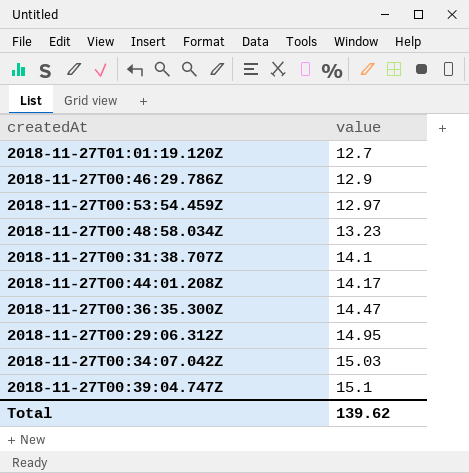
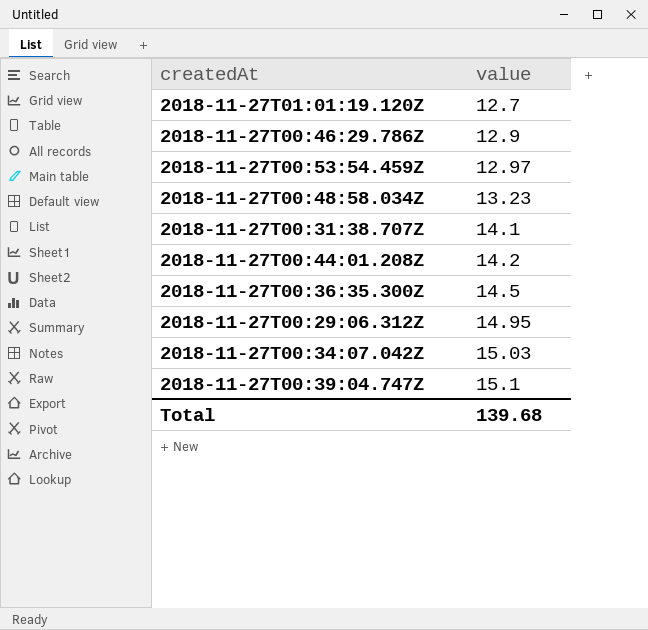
2018-11-27T00:44:01.208Z | value: 14.17 -> 14.2
2018-11-27T00:36:35.300Z | value: 14.47 -> 14.5
Total | value: 139.62 -> 139.68

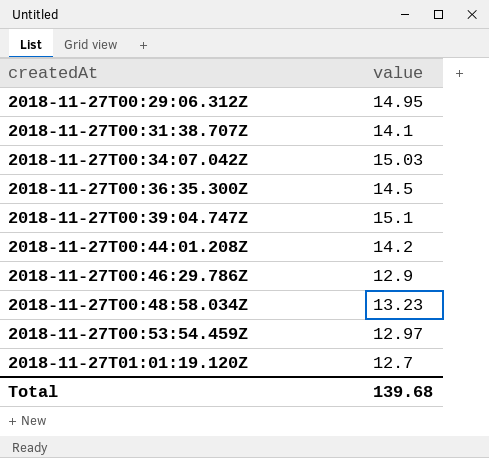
row order: value ascending -> createdAt ascending

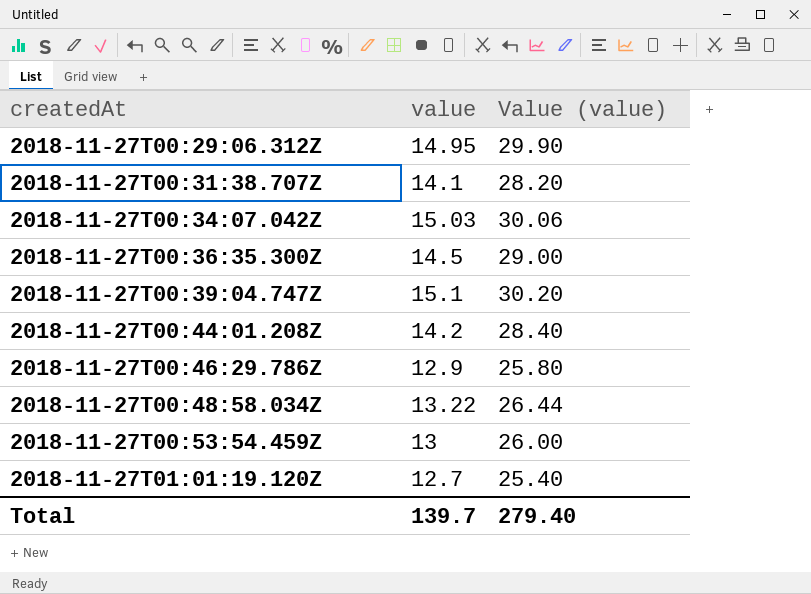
column Value (value) | formula: none -> [value] * 2
2018-11-27T00:48:58.034Z | value: 13.23 -> 13.22
2018-11-27T00:53:54.459Z | value: 12.97 -> 13
Total | value: 139.68 -> 139.7

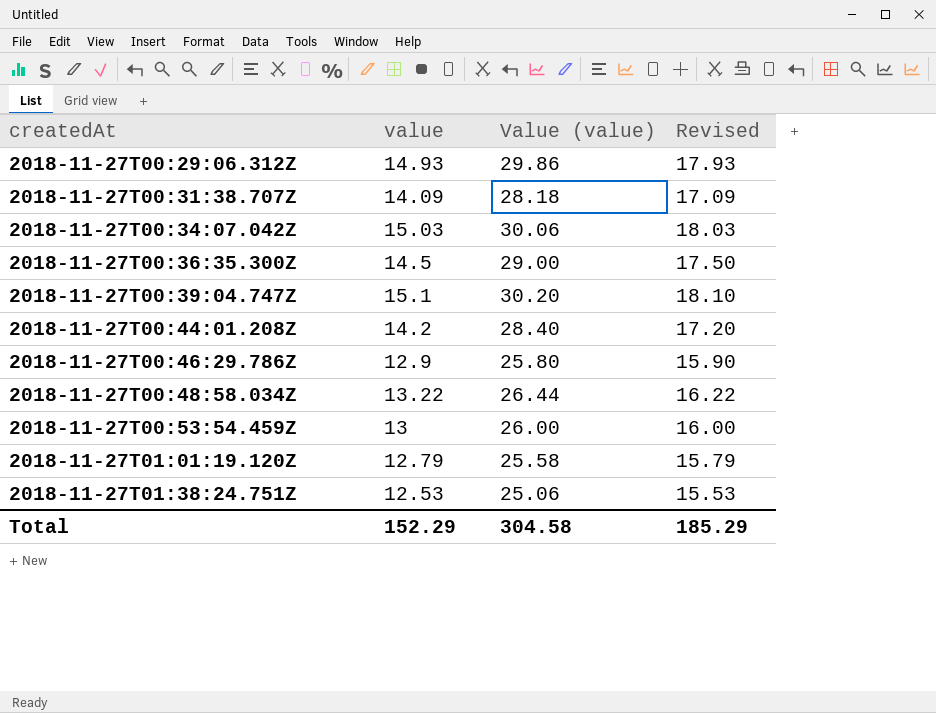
column Revised | formula: none -> [value] + 3
2018-11-27T00:29:06.312Z | value: 14.95 -> 14.93
2018-11-27T00:29:06.312Z | Value (value): 29.90 -> 29.86
2018-11-27T00:31:38.707Z | value: 14.1 -> 14.09
2018-11-27T00:31:38.707Z | Value (value): 28.20 -> 28.18
2018-11-27T01:01:19.120Z | value: 12.7 -> 12.79
2018-11-27T01:01:19.120Z | Value (value): 25.40 -> 25.58
row 2018-11-27T01:38:24.751Z: none -> 12.53 | 25.06 | 15.53
Total | value: 139.7 -> 152.29
Total | Value (value): 279.40 -> 304.58

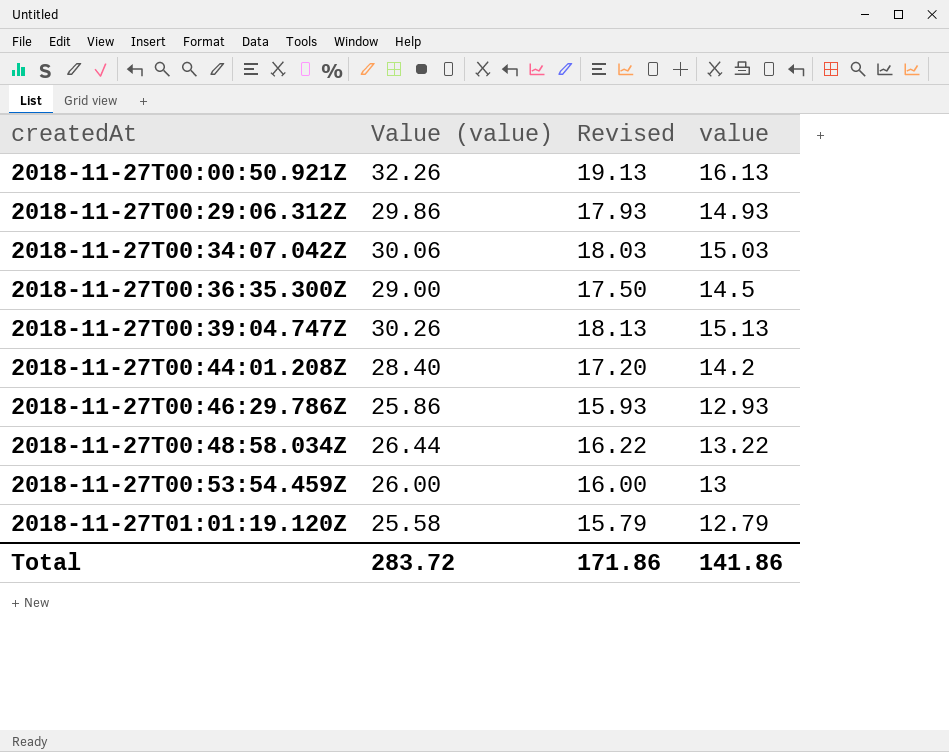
column value | position: 2 -> 4
row 2018-11-27T00:31:38.707Z: 14.09 | 28.18 | 17.09 -> none
row 2018-11-27T01:38:24.751Z: 12.53 | 25.06 | 15.53 -> none
row 2018-11-27T00:00:50.921Z: none -> 32.26 | 19.13 | 16.13
2018-11-27T00:39:04.747Z | Value (value): 30.20 -> 30.26
2018-11-27T00:39:04.747Z | Revised: 18.10 -> 18.13
2018-11-27T00:39:04.747Z | value: 15.1 -> 15.13
2018-11-27T00:46:29.786Z | Value (value): 25.80 -> 25.86
2018-11-27T00:46:29.786Z | Revised: 15.90 -> 15.93
2018-11-27T00:46:29.786Z | value: 12.9 -> 12.93
Total | Value (value): 304.58 -> 283.72
Total | Revised: 185.29 -> 171.86
Total | value: 152.29 -> 141.86

